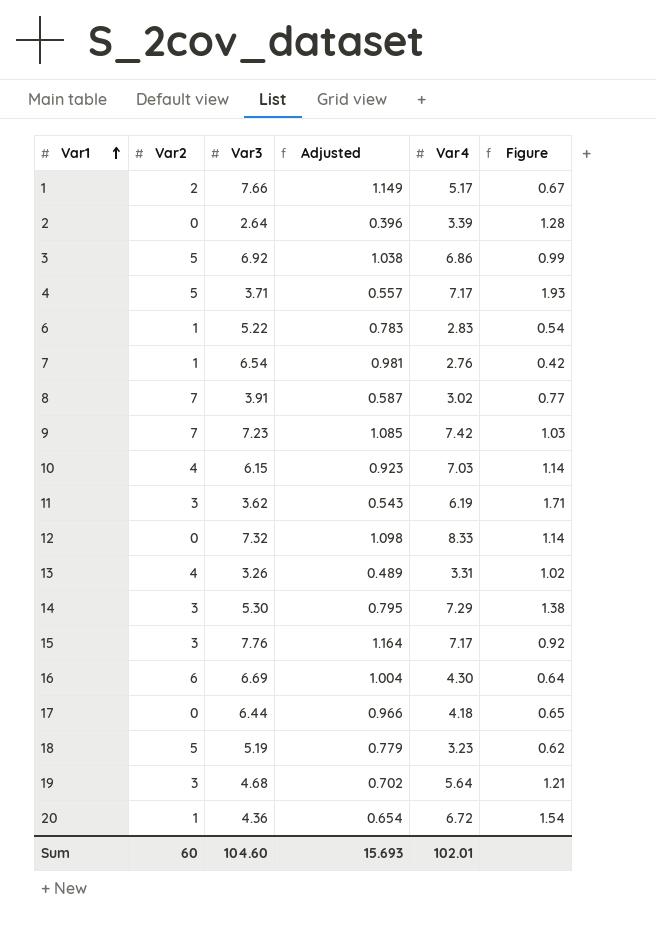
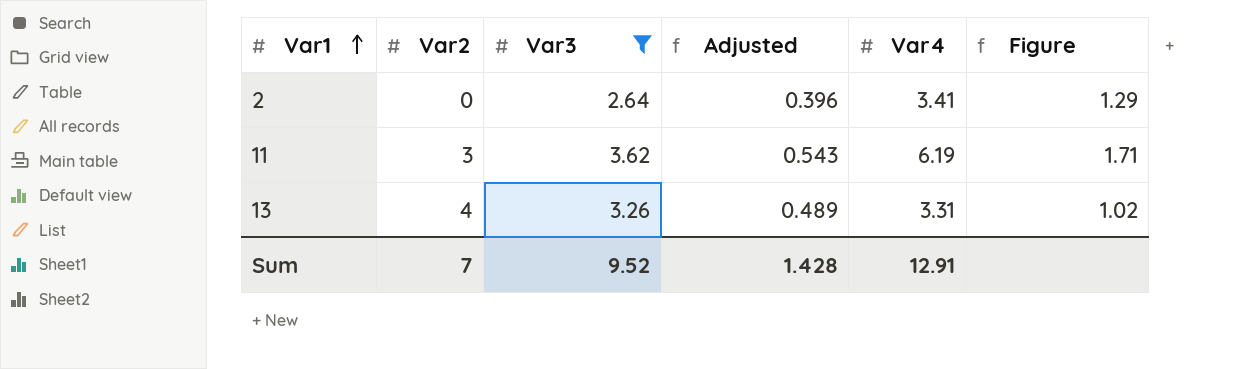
filter: none -> Var3 <= 3.62
2 | Var4: 3.39 -> 3.41
2 | Figure: 1.28 -> 1.29
Sum | Var2: 60 -> 7
Sum | Var3: 104.60 -> 9.52
Sum | Adjusted: 15.693 -> 1.428
Sum | Var4: 102.01 -> 12.91

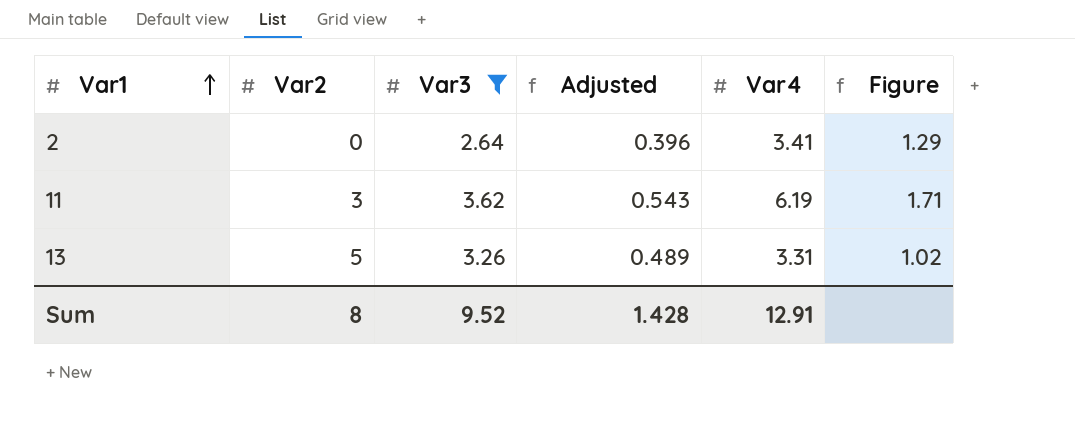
13 | Var2: 4 -> 5
Sum | Var2: 7 -> 8

